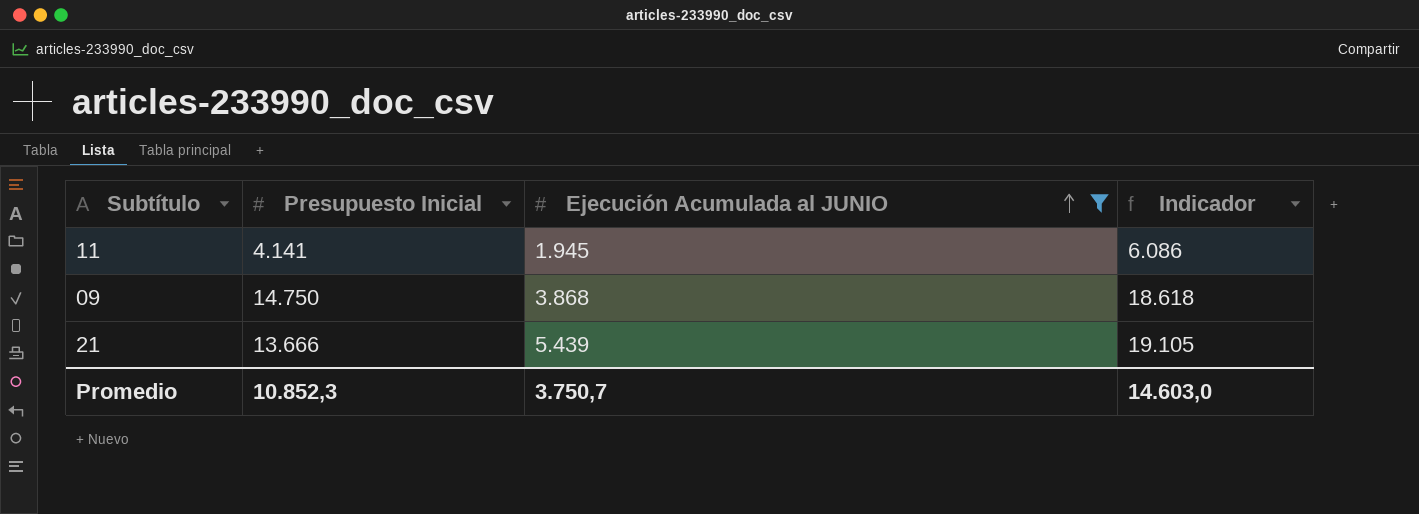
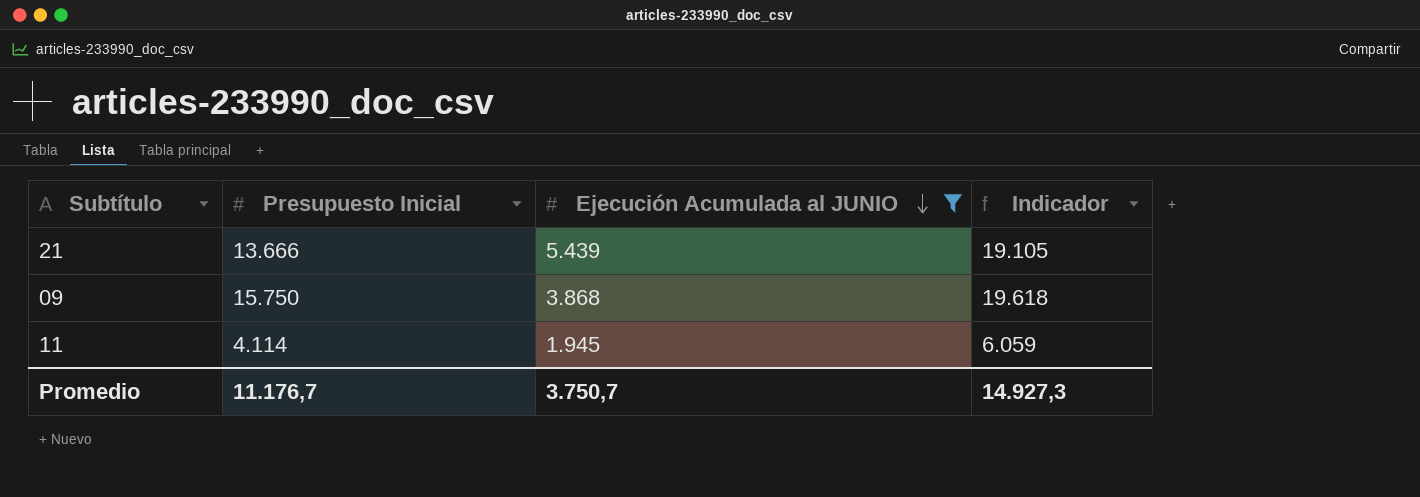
row order: Ejecución Acumulada al JUNIO ascending -> Ejecución Acumulada al JUNIO descending
09 | Presupuesto Inicial: 14.750 -> 15.750
09 | Indicador: 18.618 -> 19.618
11 | Presupuesto Inicial: 4.141 -> 4.114
11 | Indicador: 6.086 -> 6.059
Promedio | Presupuesto Inicial: 10.852,3 -> 11.176,7
Promedio | Indicador: 14.603,0 -> 14.927,3

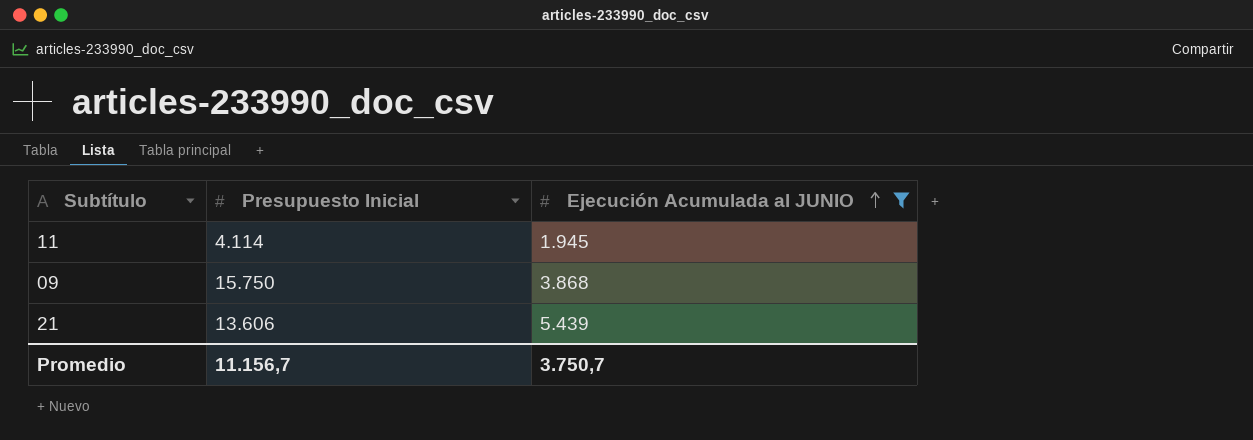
row order: Ejecución Acumulada al JUNIO descending -> Ejecución Acumulada al JUNIO ascending
column Indicador | formula: [Presupuesto Inicial] + [Ejecución Acumulada al JUNIO] -> none
21 | Presupuesto Inicial: 13.666 -> 13.606
Promedio | Presupuesto Inicial: 11.176,7 -> 11.156,7

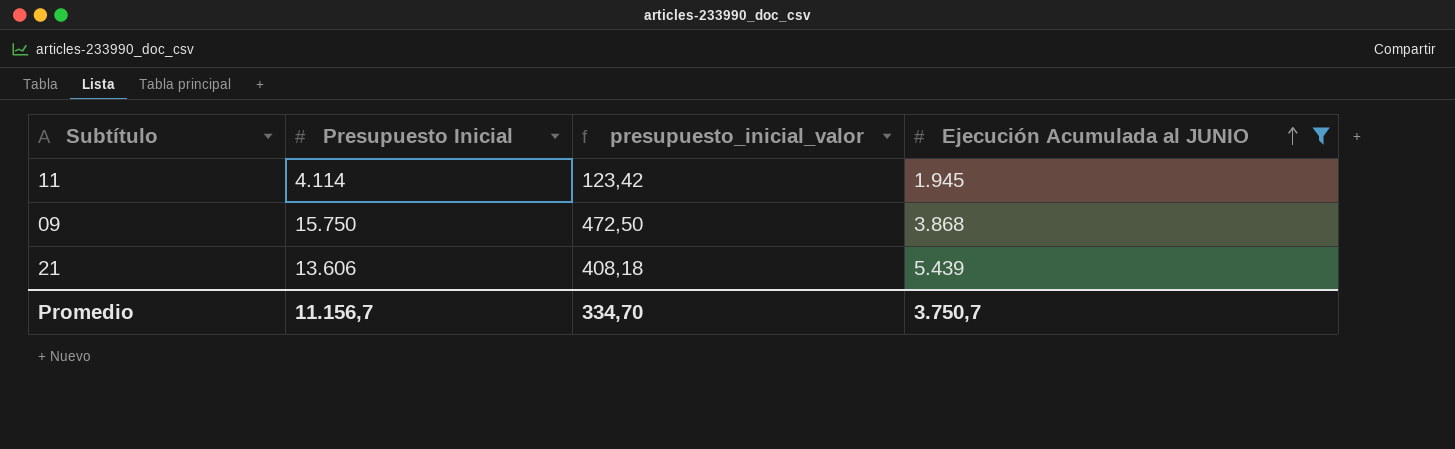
column presupuesto_inicial_valor | formula: none -> [Presupuesto Inicial] * 0,03

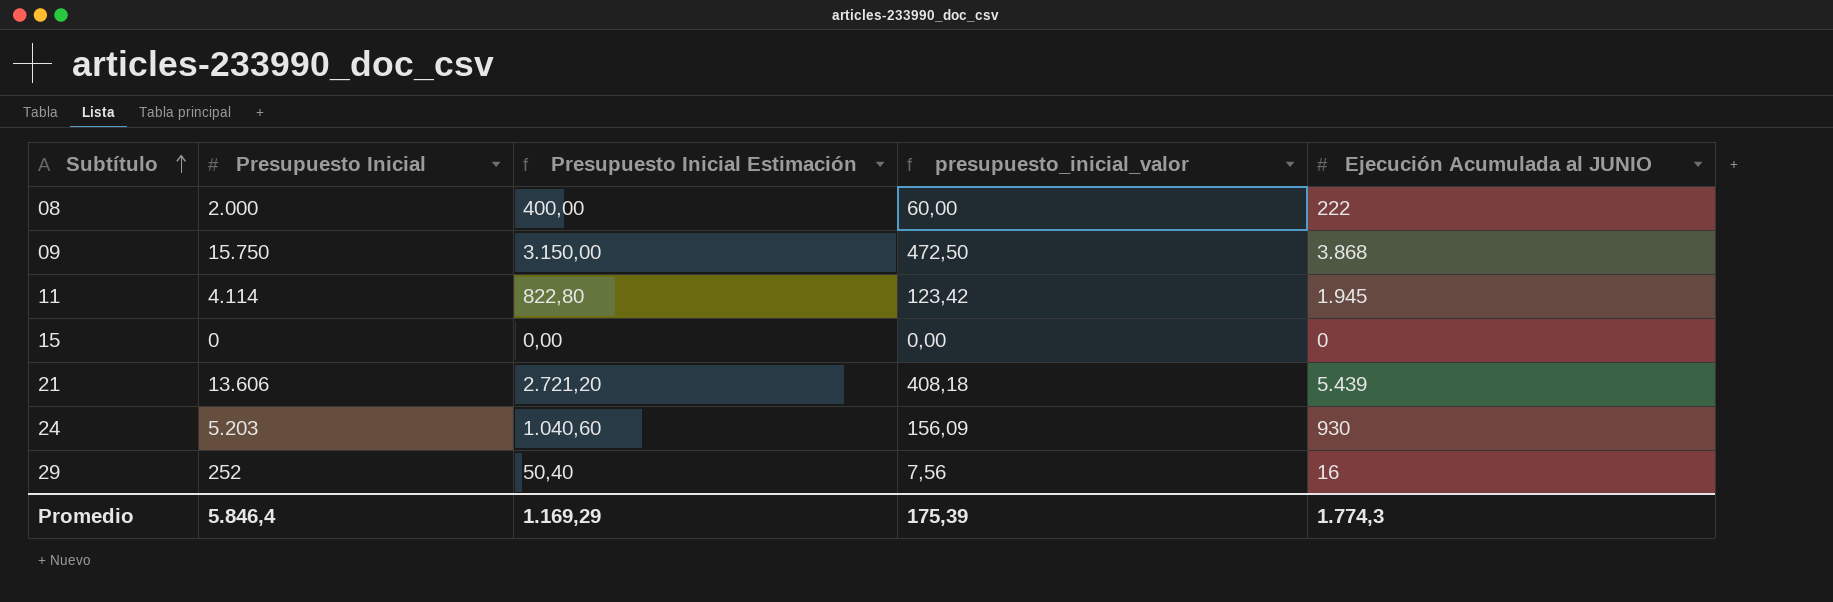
filter: Ejecución Acumulada al JUNIO >= 1.945 -> none
row order: Ejecución Acumulada al JUNIO ascending -> Subtítulo ascending
column Presupuesto Inicial Estimación | formula: none -> [Presupuesto Inicial] * 0,2
Promedio | Presupuesto Inicial: 11.156,7 -> 5.846,4
Promedio | presupuesto_inicial_valor: 334,70 -> 175,39
Promedio | Ejecución Acumulada al JUNIO: 3.750,7 -> 1.774,3

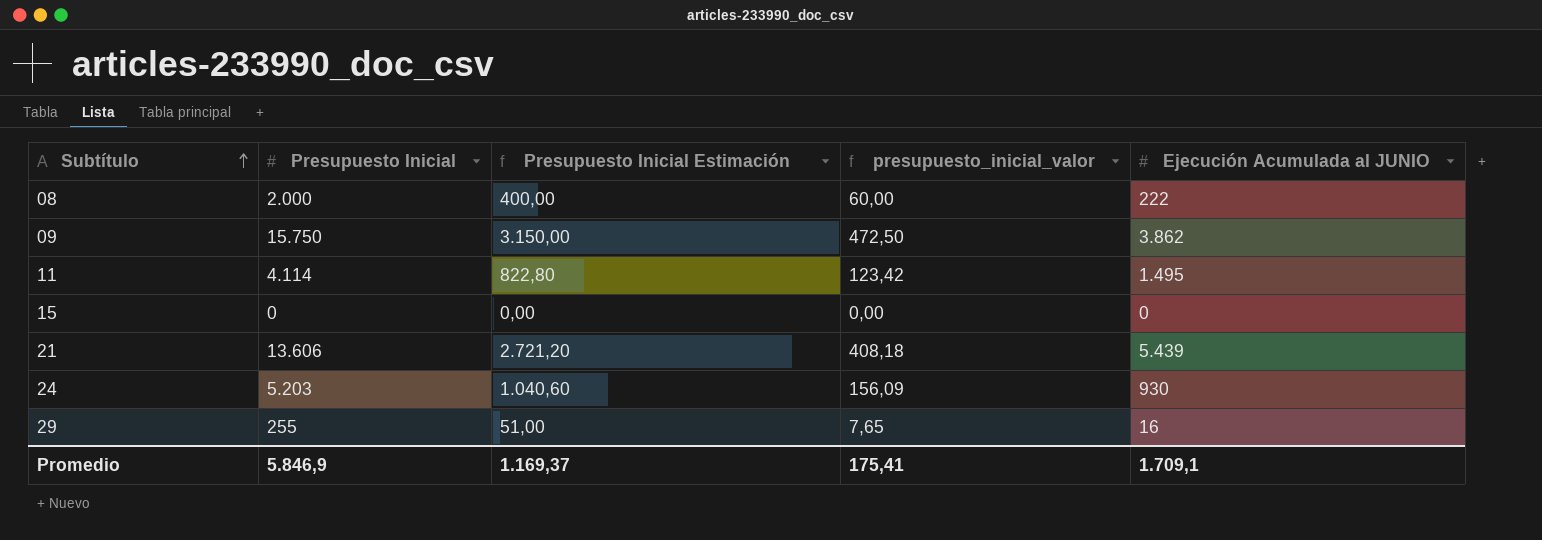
09 | Ejecución Acumulada al JUNIO: 3.868 -> 3.862
11 | Ejecución Acumulada al JUNIO: 1.945 -> 1.495
29 | Presupuesto Inicial: 252 -> 255
29 | Presupuesto Inicial Estimación: 50,40 -> 51,00
29 | presupuesto_inicial_valor: 7,56 -> 7,65
Promedio | Presupuesto Inicial: 5.846,4 -> 5.846,9
Promedio | Presupuesto Inicial Estimación: 1.169,29 -> 1.169,37
Promedio | presupuesto_inicial_valor: 175,39 -> 175,41
Promedio | Ejecución Acumulada al JUNIO: 1.774,3 -> 1.709,1

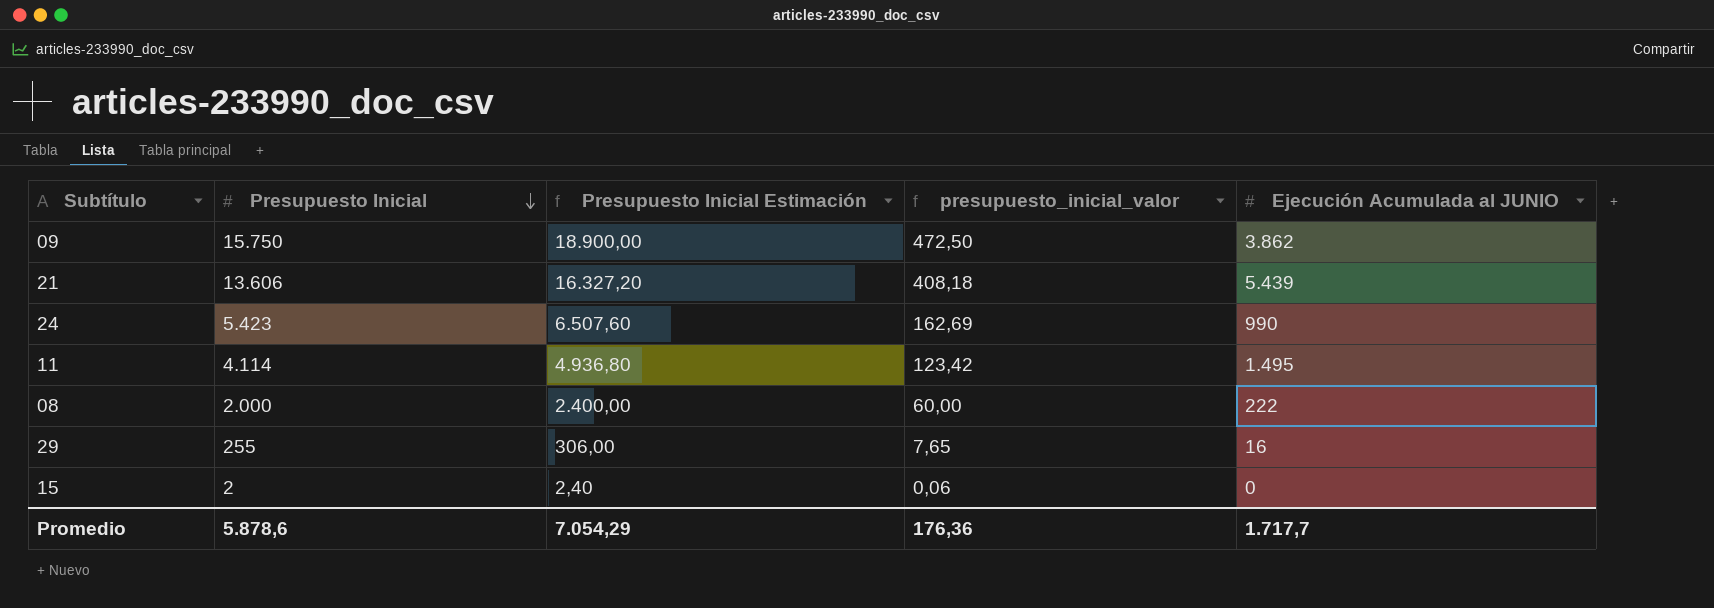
row order: Subtítulo ascending -> Presupuesto Inicial descending
column Presupuesto Inicial Estimación | formula: [Presupuesto Inicial] * 0,2 -> [Presupuesto Inicial] * 1,2
24 | Presupuesto Inicial: 5.203 -> 5.423
24 | presupuesto_inicial_valor: 156,09 -> 162,69
24 | Ejecución Acumulada al JUNIO: 930 -> 990
15 | Presupuesto Inicial: 0 -> 2
15 | presupuesto_inicial_valor: 0,00 -> 0,06
Promedio | Presupuesto Inicial: 5.846,9 -> 5.878,6
Promedio | Presupuesto Inicial Estimación: 1.169,37 -> 7.054,29
Promedio | presupuesto_inicial_valor: 175,41 -> 176,36
Promedio | Ejecución Acumulada al JUNIO: 1.709,1 -> 1.717,7

